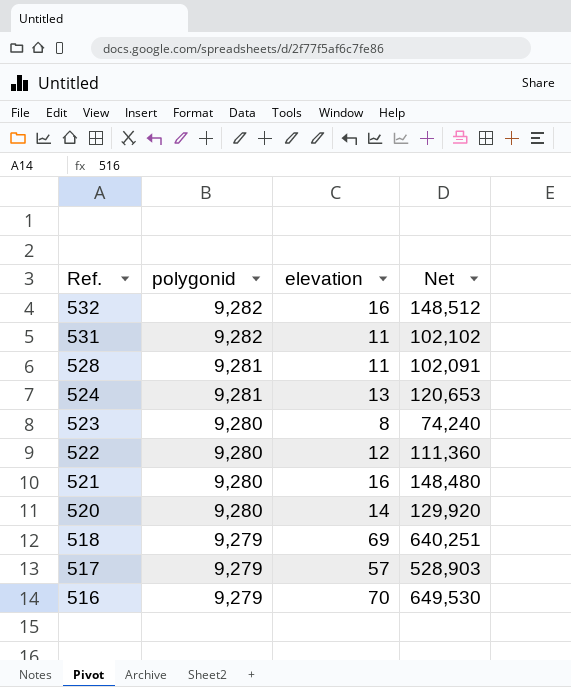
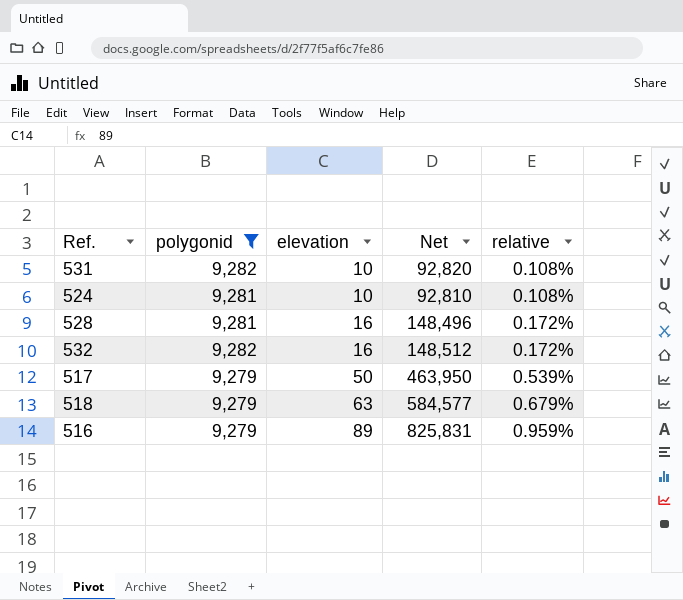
filter: none -> polygonid != 9,280
row order: Ref. descending -> elevation ascending
column relative | formula: none -> [elevation] / [polygonid]
531 | elevation: 11 -> 10
531 | Net: 102,102 -> 92,820
524 | elevation: 13 -> 10
524 | Net: 120,653 -> 92,810
528 | elevation: 11 -> 16
528 | Net: 102,091 -> 148,496
517 | elevation: 57 -> 50
517 | Net: 528,903 -> 463,950
518 | elevation: 69 -> 63
518 | Net: 640,251 -> 584,577
516 | elevation: 70 -> 89
516 | Net: 649,530 -> 825,831

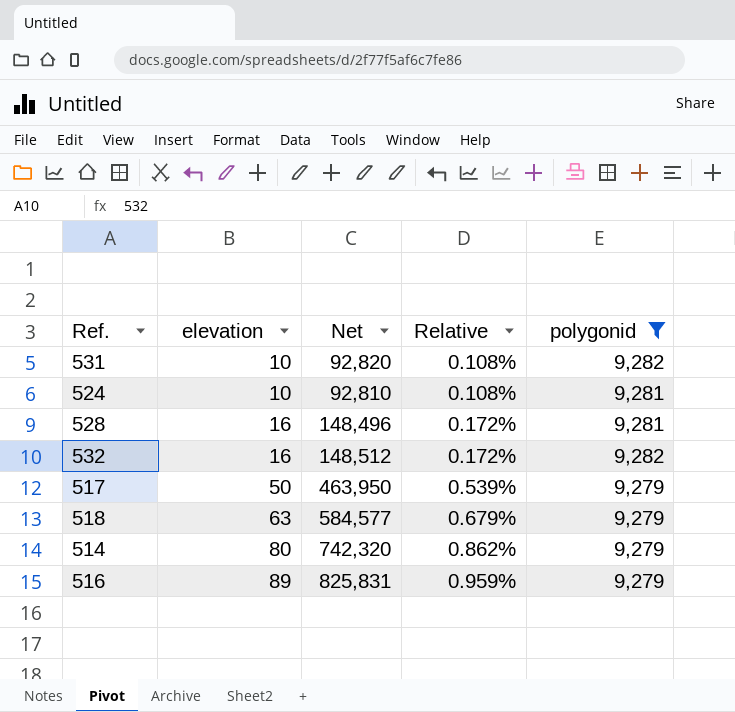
column name: relative -> Relative
column polygonid | position: 2 -> 5
row 514: none -> 80 | 742,320 | 0.862% | 9,279

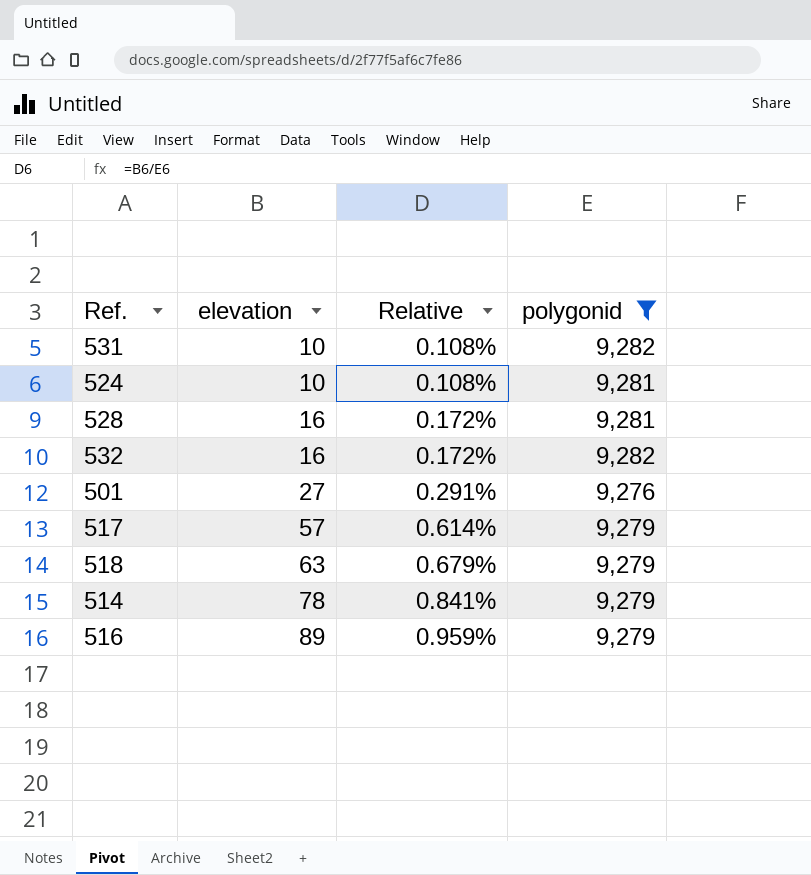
column Net | formula: [elevation] * [polygonid] -> none
row 501: none -> 27 | 0.291% | 9,276
517 | elevation: 50 -> 57
517 | Relative: 0.539% -> 0.614%
514 | elevation: 80 -> 78
514 | Relative: 0.862% -> 0.841%

